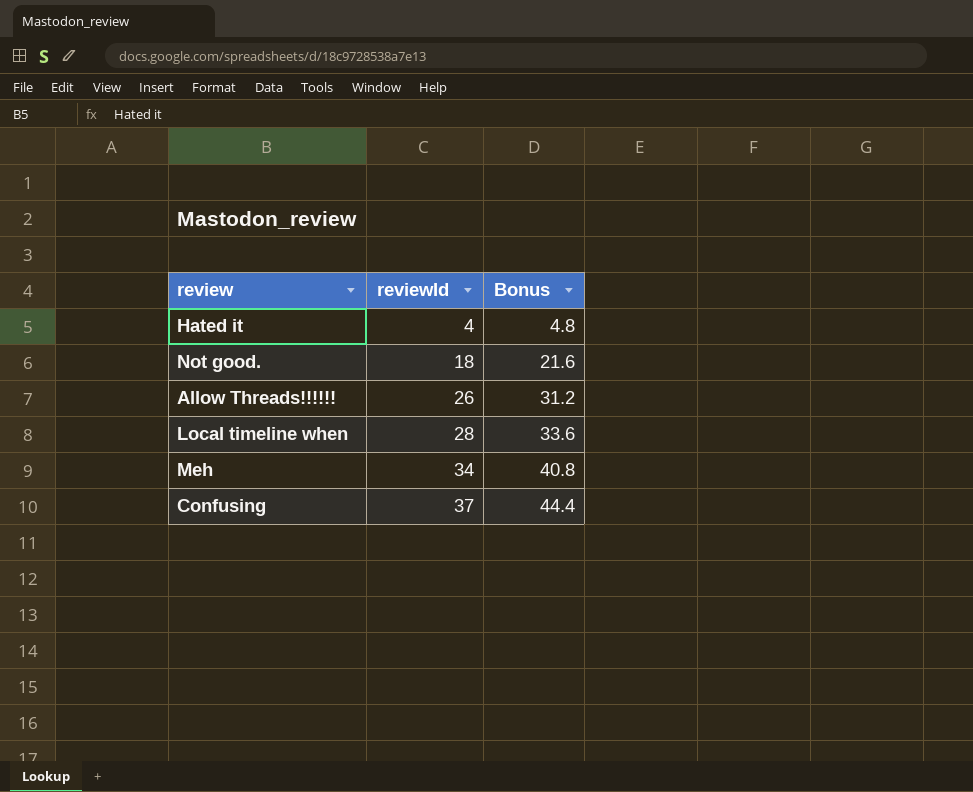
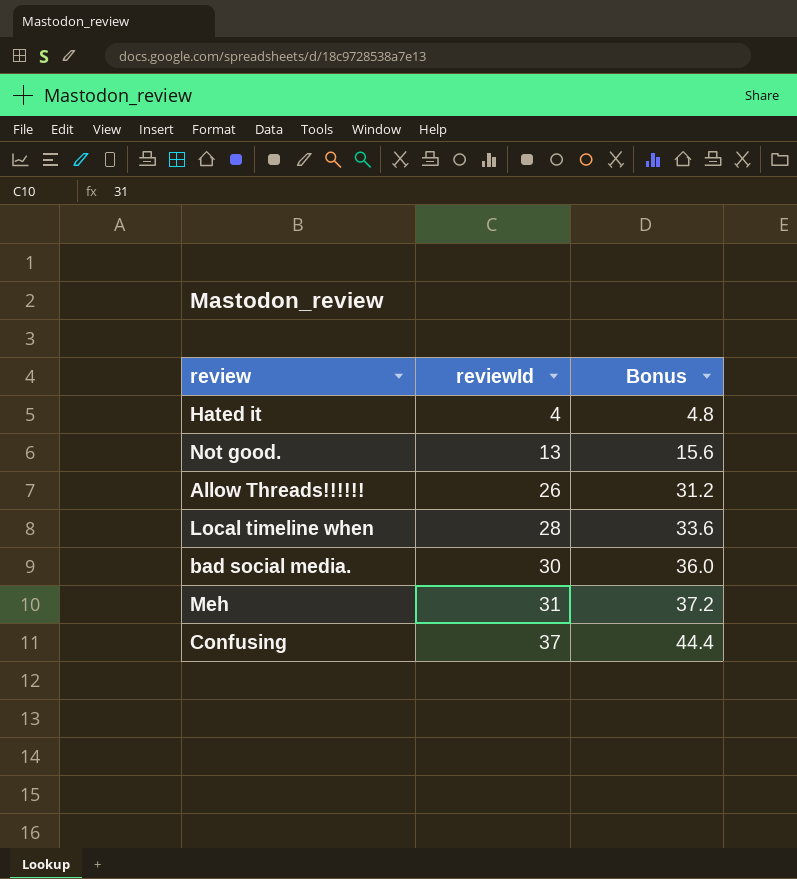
Not good. | reviewId: 18 -> 13
Not good. | Bonus: 21.6 -> 15.6
row bad social media.: none -> 30 | 36.0
Meh | reviewId: 34 -> 31
Meh | Bonus: 40.8 -> 37.2

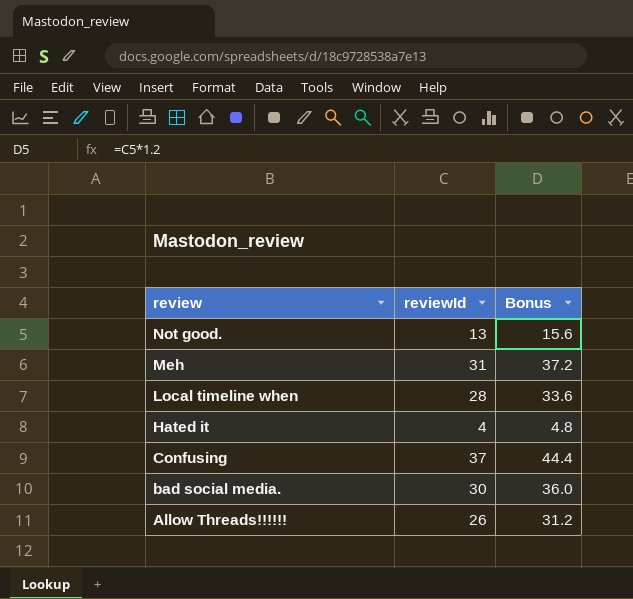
row order: reviewId ascending -> review descending

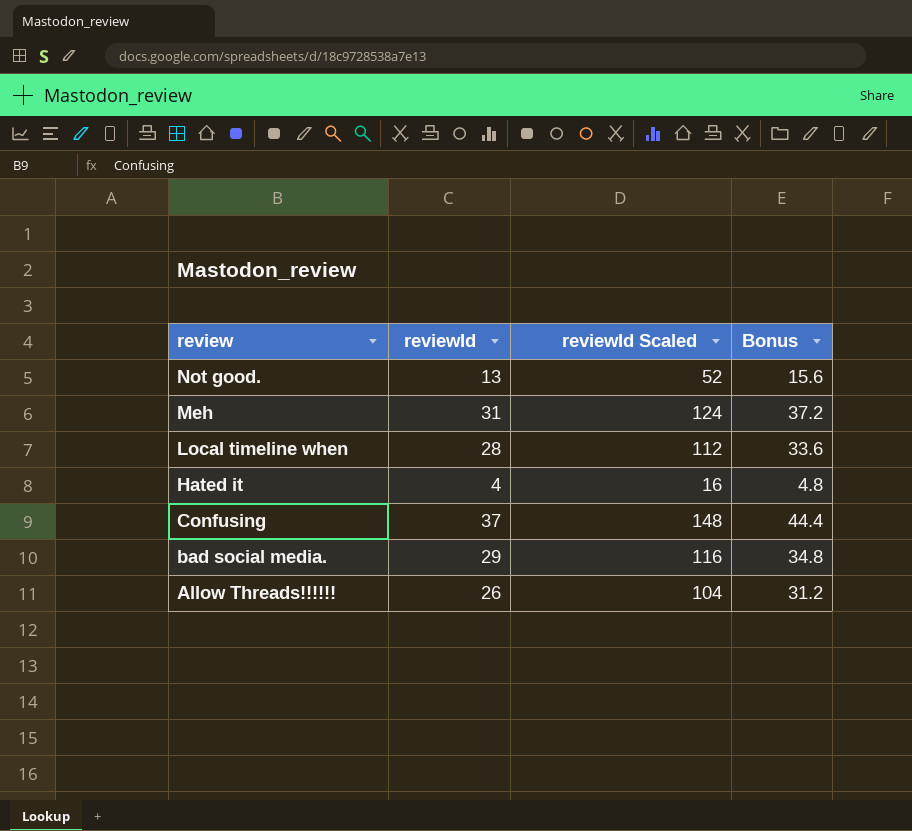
column reviewId Scaled | formula: none -> [reviewId] * 4
bad social media. | reviewId: 30 -> 29
bad social media. | Bonus: 36.0 -> 34.8

